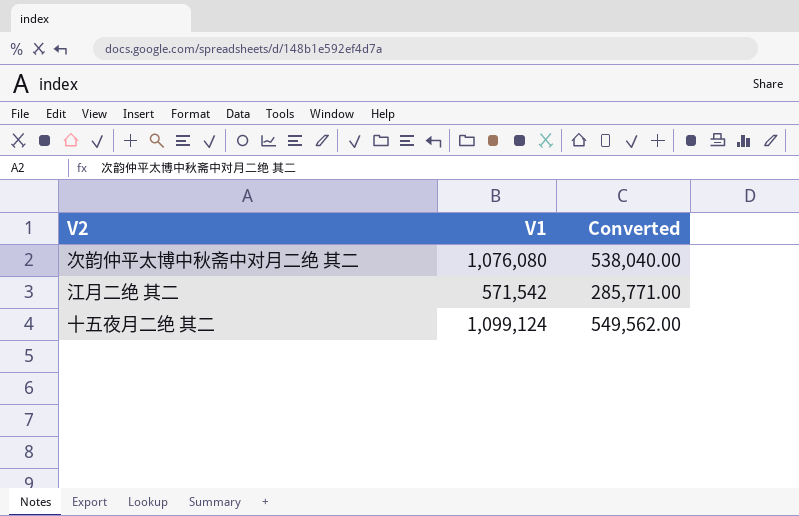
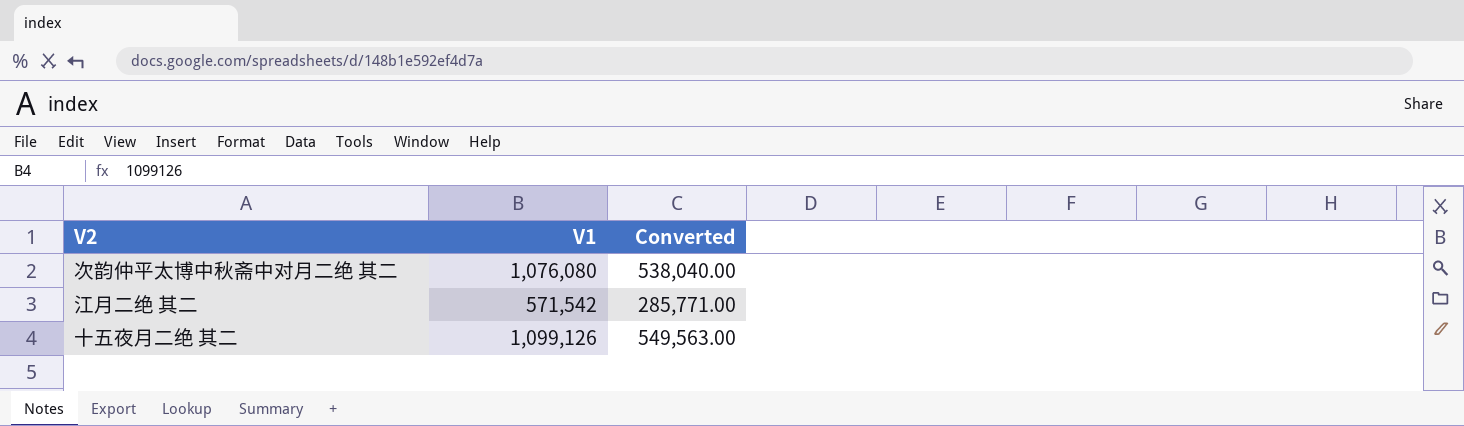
十五夜月二绝 其二 | V1: 1,099,124 -> 1,099,126
十五夜月二绝 其二 | Converted: 549,562.00 -> 549,563.00

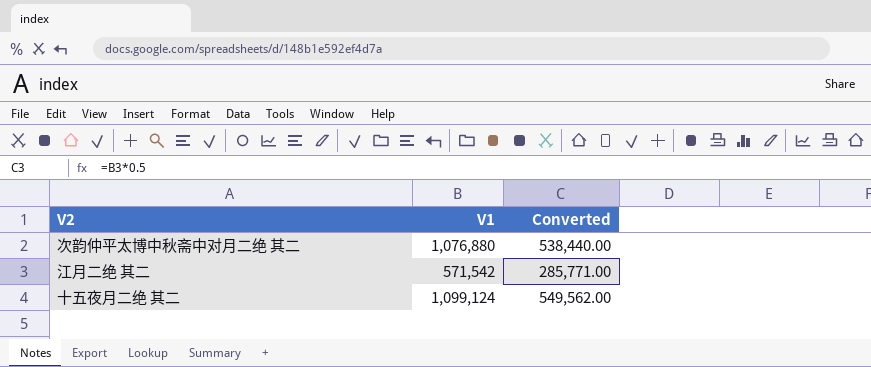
次韵仲平太博中秋斋中对月二绝 其二 | V1: 1,076,080 -> 1,076,880
次韵仲平太博中秋斋中对月二绝 其二 | Converted: 538,040.00 -> 538,440.00
十五夜月二绝 其二 | V1: 1,099,126 -> 1,099,124
十五夜月二绝 其二 | Converted: 549,563.00 -> 549,562.00

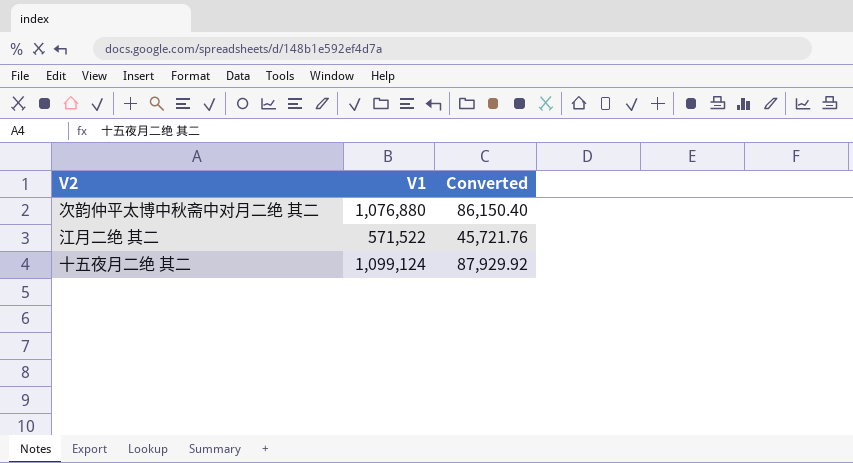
column Converted | formula: [V1] * 0.5 -> [V1] * 0.08
江月二绝 其二 | V1: 571,542 -> 571,522

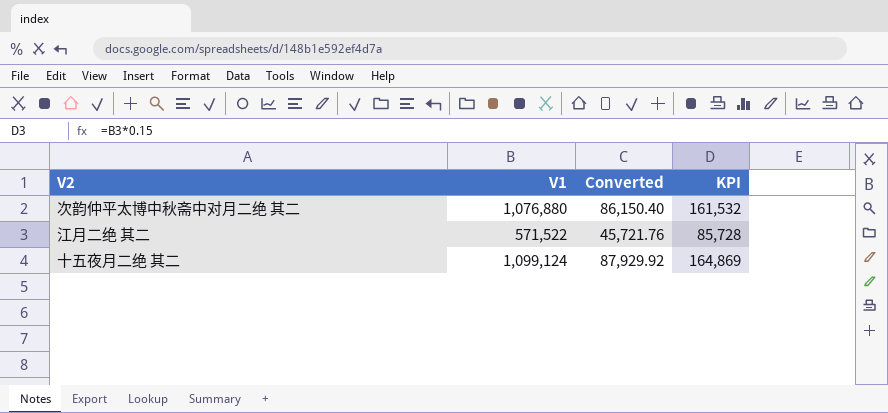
column KPI | formula: none -> [V1] * 0.15

